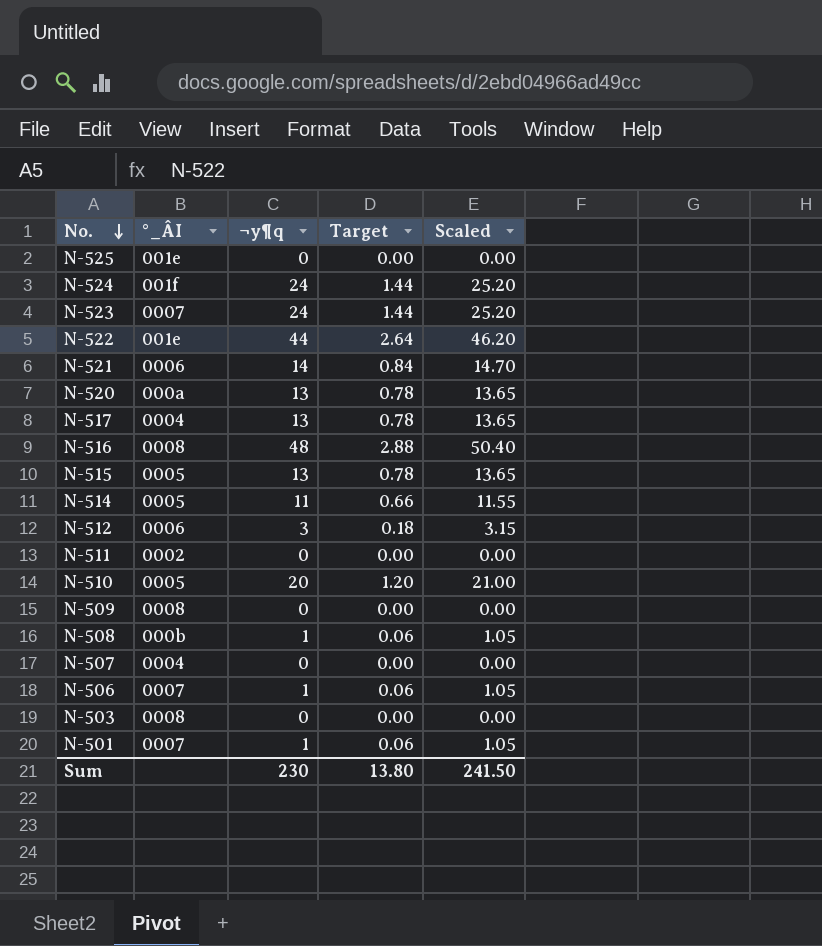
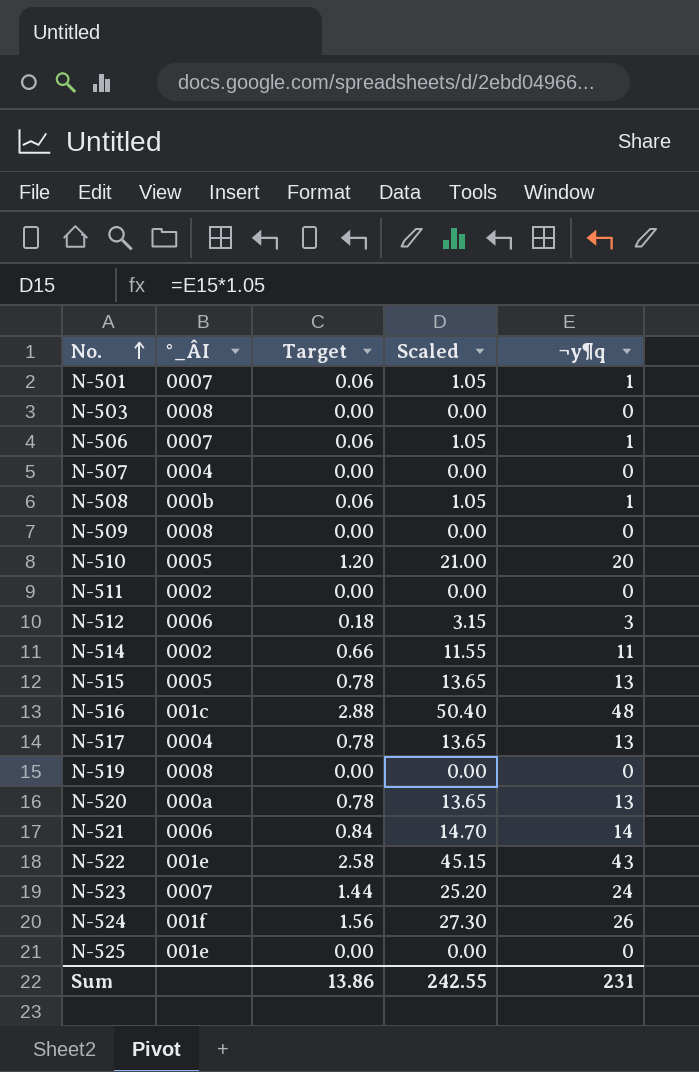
row order: No. descending -> No. ascending
column ¬y¶q | position: 3 -> 5
N-514 | °_ÂI: 0005 -> 0002
N-516 | °_ÂI: 0008 -> 001c
row N-519: none -> 0008 | 0.00 | 0.00 | 0
N-522 | Target: 2.64 -> 2.58
N-522 | Scaled: 46.20 -> 45.15
N-522 | ¬y¶q: 44 -> 43
N-524 | Target: 1.44 -> 1.56
N-524 | Scaled: 25.20 -> 27.30
N-524 | ¬y¶q: 24 -> 26
Sum | Target: 13.80 -> 13.86
Sum | Scaled: 241.50 -> 242.55
Sum | ¬y¶q: 230 -> 231

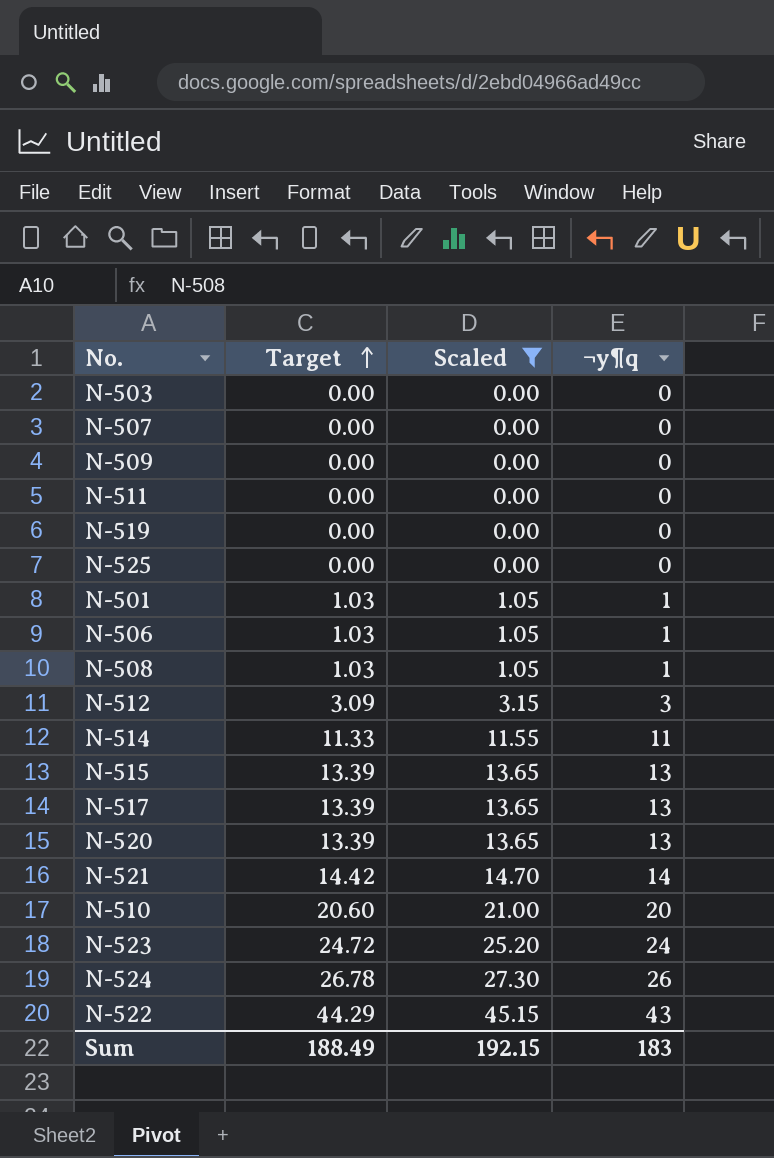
filter: none -> Scaled != 50.40
row order: No. ascending -> Target ascending
column °_ÂI | position: 2 -> none
column Target | formula: [¬y¶q] * 0.06 -> [¬y¶q] * 1.03
Sum | Target: 13.86 -> 188.49
Sum | Scaled: 242.55 -> 192.15
Sum | ¬y¶q: 231 -> 183

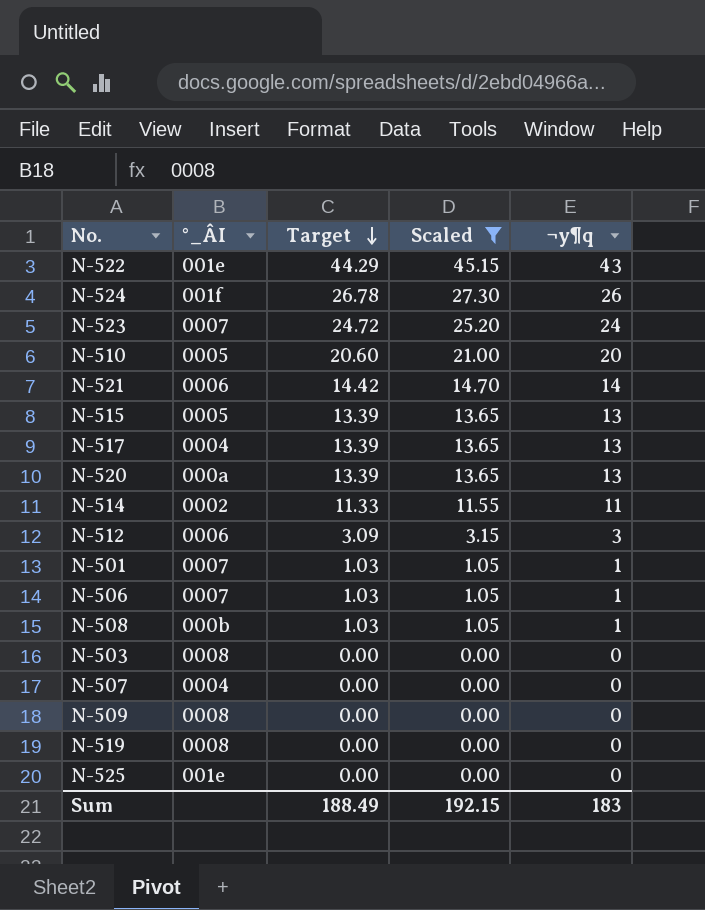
row order: Target ascending -> Target descending
column °_ÂI | position: none -> 2
row N-511: 0.00 | 0.00 | 0 -> none

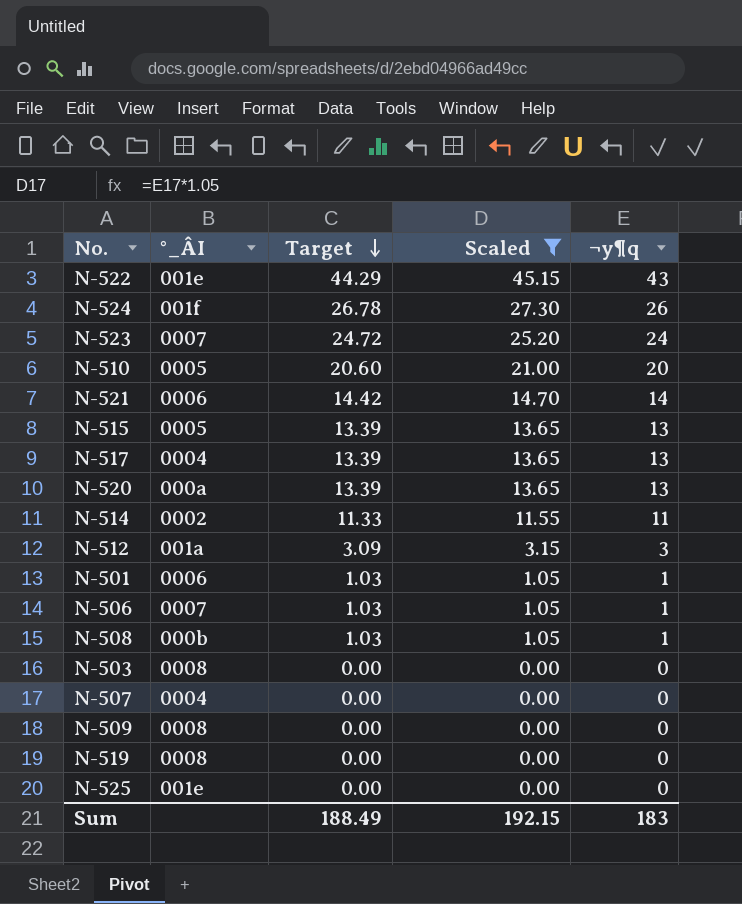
N-512 | °_ÂI: 0006 -> 001a
N-501 | °_ÂI: 0007 -> 0006

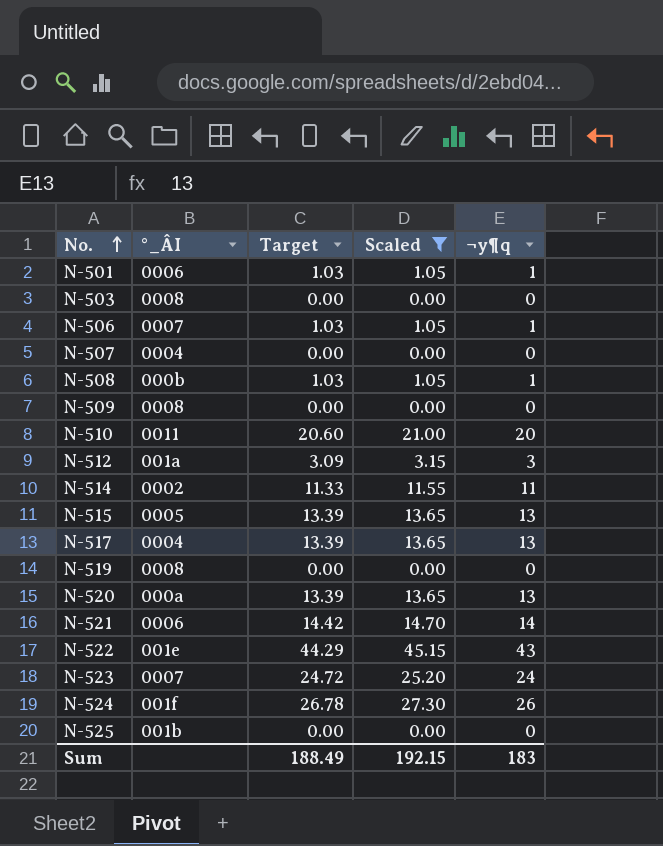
row order: Target descending -> No. ascending
N-510 | °_ÂI: 0005 -> 0011
N-525 | °_ÂI: 001e -> 001b

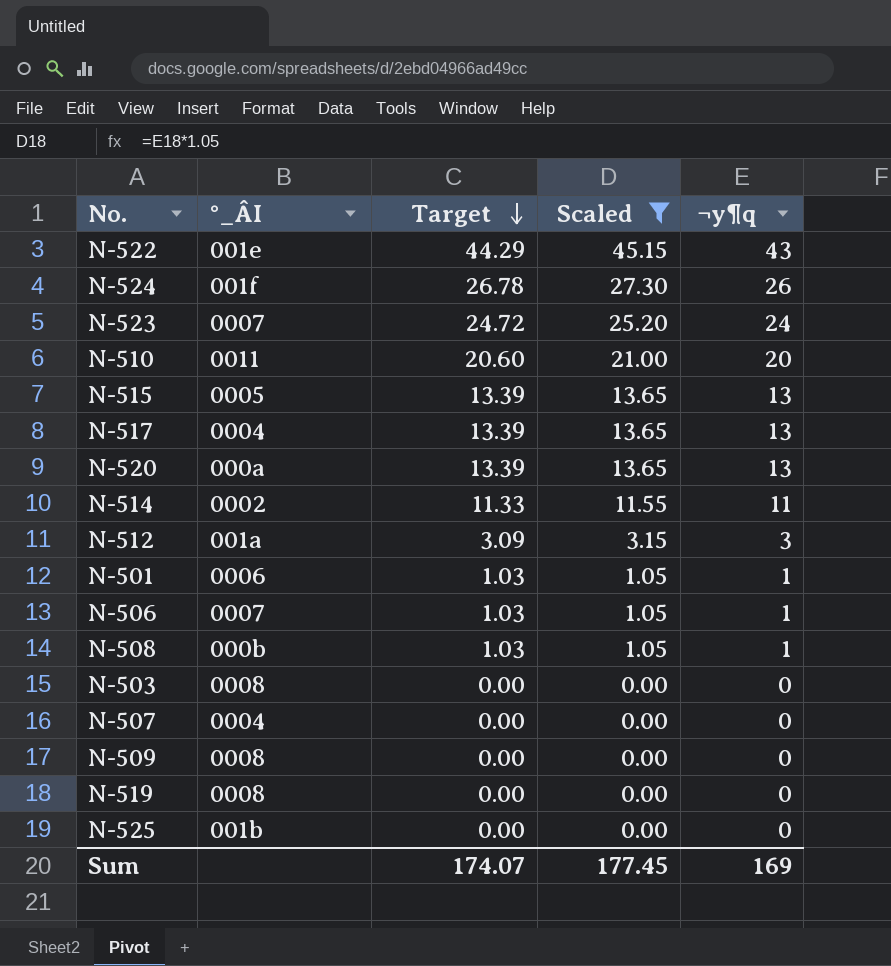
row order: No. ascending -> Target descending
row N-521: 0006 | 14.42 | 14.70 | 14 -> none
Sum | Target: 188.49 -> 174.07
Sum | Scaled: 192.15 -> 177.45
Sum | ¬y¶q: 183 -> 169

